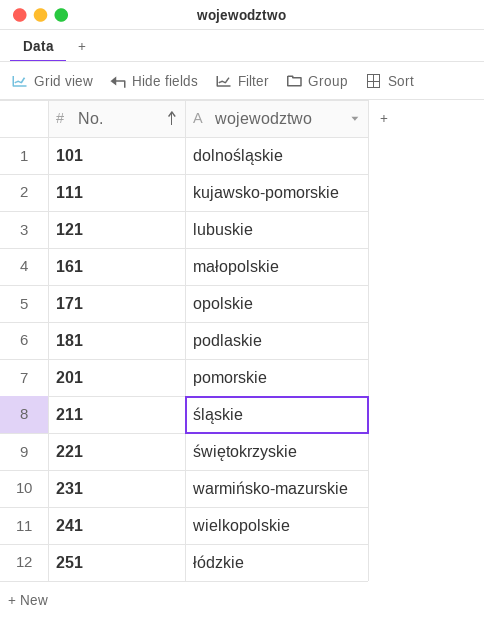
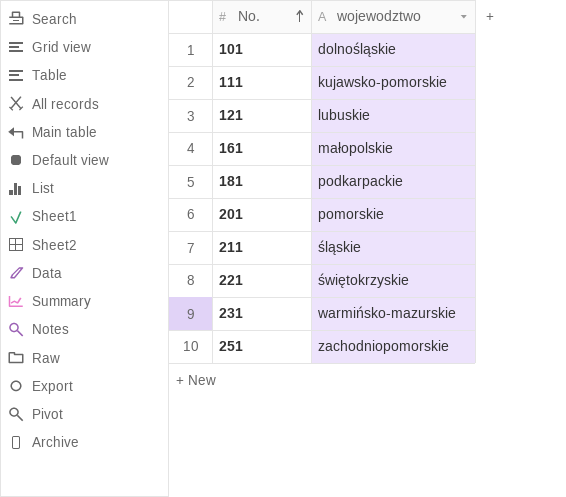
row 171: opolskie -> none
row 241: wielkopolskie -> none
181 | wojewodztwo: podlaskie -> podkarpackie
251 | wojewodztwo: łódzkie -> zachodniopomorskie

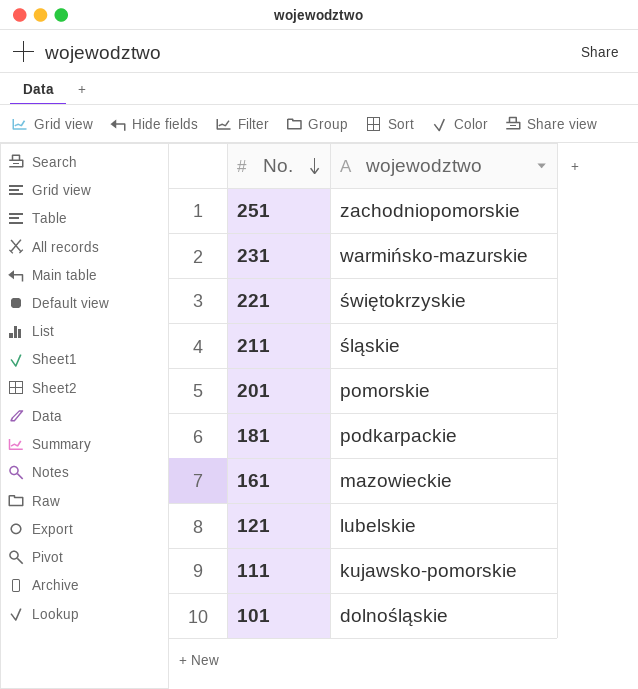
row order: No. ascending -> No. descending
161 | wojewodztwo: małopolskie -> mazowieckie
121 | wojewodztwo: lubuskie -> lubelskie

